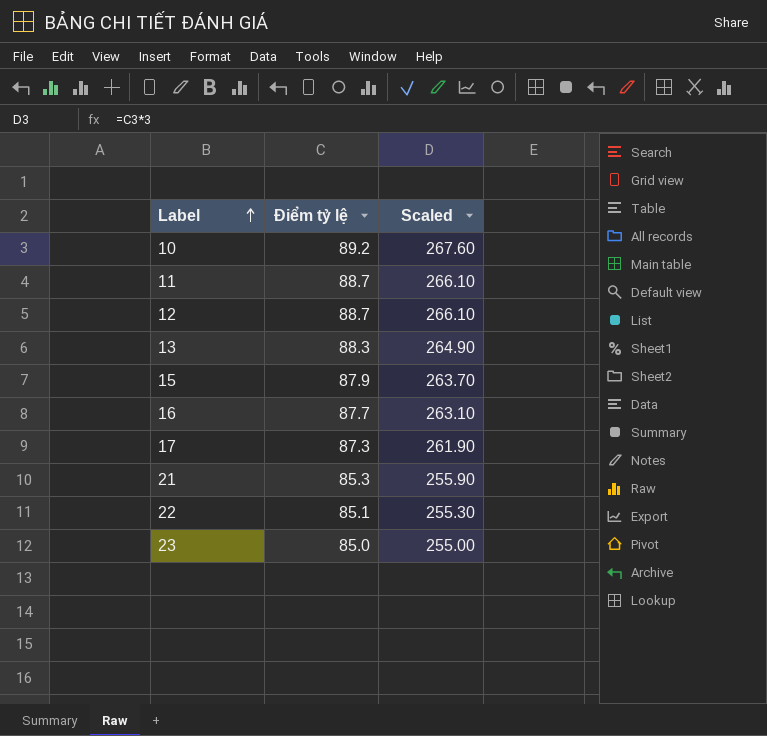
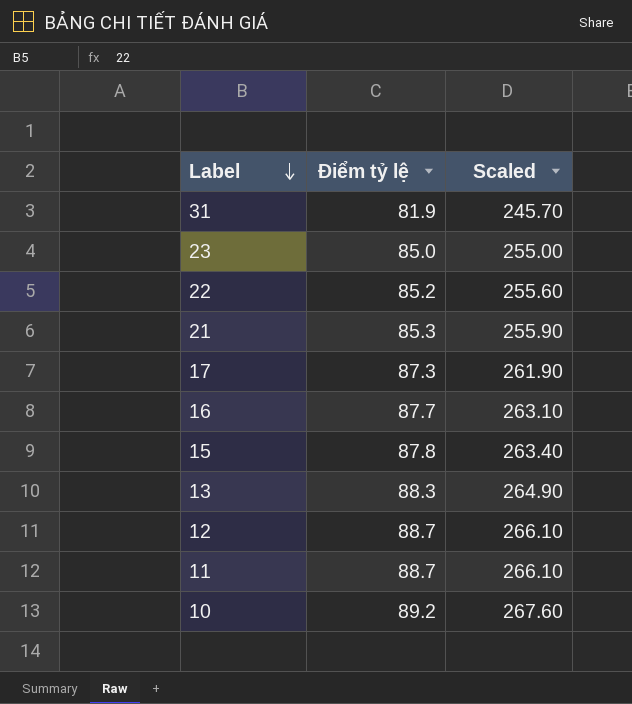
row order: Label ascending -> Label descending
row 31: none -> 81.9 | 245.70
22 | Điểm tỷ lệ: 85.1 -> 85.2
22 | Scaled: 255.30 -> 255.60
15 | Điểm tỷ lệ: 87.9 -> 87.8
15 | Scaled: 263.70 -> 263.40

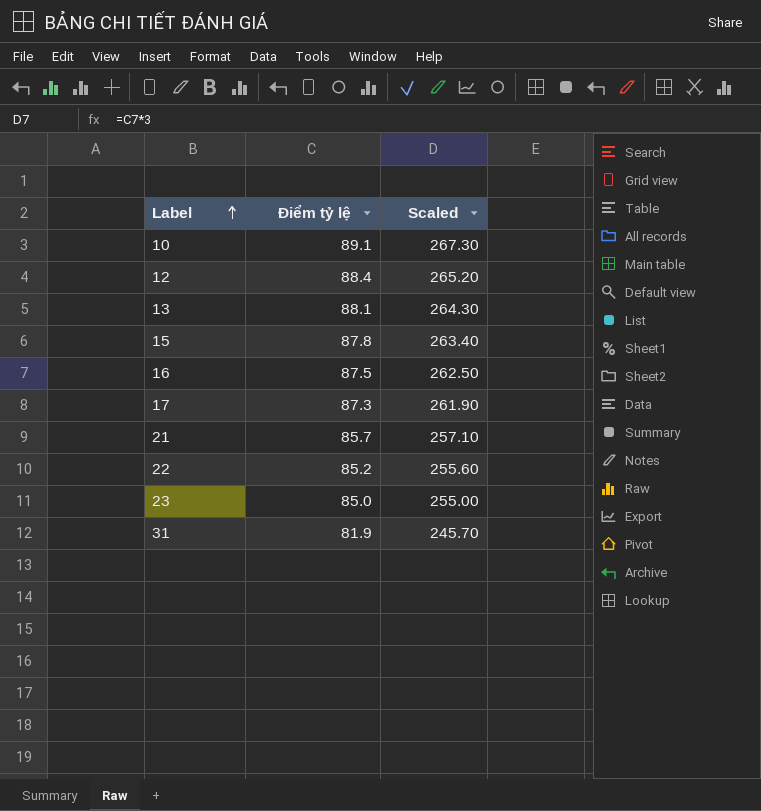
row order: Label descending -> Label ascending
row 11: 88.7 | 266.10 -> none
10 | Điểm tỷ lệ: 89.2 -> 89.1
10 | Scaled: 267.60 -> 267.30
12 | Điểm tỷ lệ: 88.7 -> 88.4
12 | Scaled: 266.10 -> 265.20
13 | Điểm tỷ lệ: 88.3 -> 88.1
13 | Scaled: 264.90 -> 264.30
16 | Điểm tỷ lệ: 87.7 -> 87.5
16 | Scaled: 263.10 -> 262.50
21 | Điểm tỷ lệ: 85.3 -> 85.7
21 | Scaled: 255.90 -> 257.10

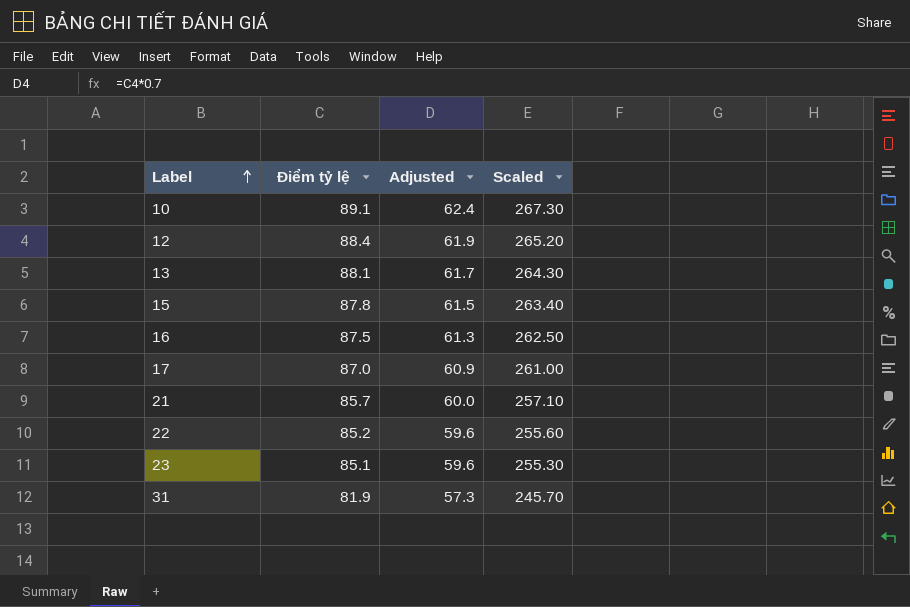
column Adjusted | formula: none -> [Điểm tỷ lệ] * 0.7
17 | Điểm tỷ lệ: 87.3 -> 87.0
17 | Scaled: 261.90 -> 261.00
23 | Điểm tỷ lệ: 85.0 -> 85.1
23 | Scaled: 255.00 -> 255.30

